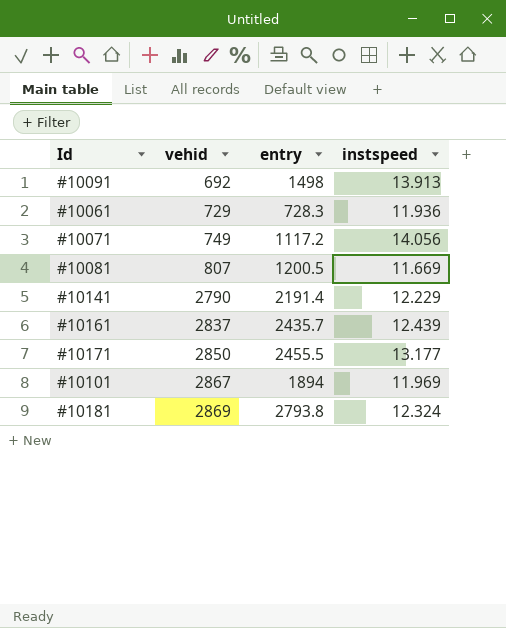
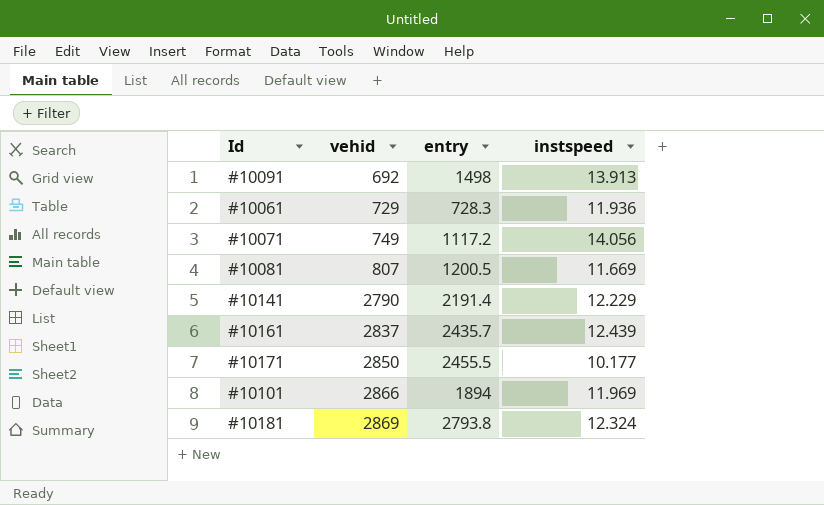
#10171 | instspeed: 13.177 -> 10.177
#10101 | vehid: 2867 -> 2866

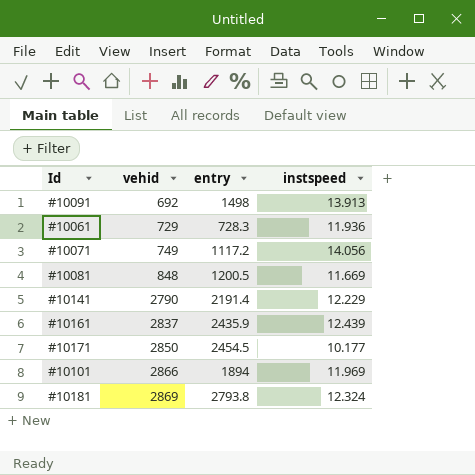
#10081 | vehid: 807 -> 848
#10161 | entry: 2435.7 -> 2435.9
#10171 | entry: 2455.5 -> 2454.5

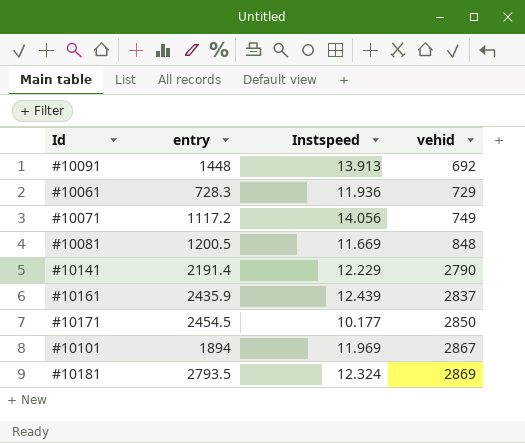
column name: instspeed -> Instspeed
column vehid | position: 2 -> 4
#10091 | entry: 1498 -> 1448
#10101 | vehid: 2866 -> 2867
#10181 | entry: 2793.8 -> 2793.5

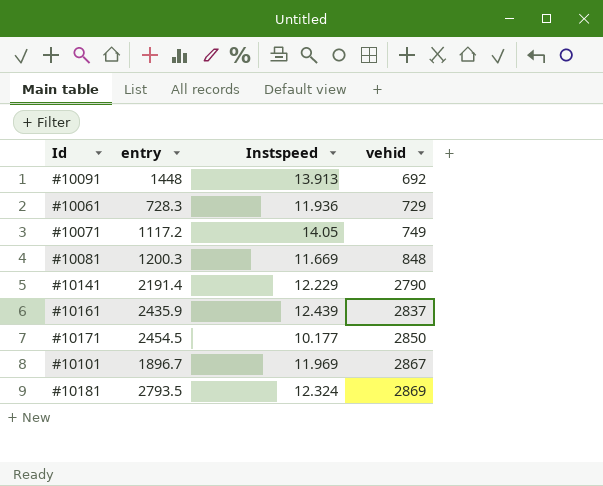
#10071 | Instspeed: 14.056 -> 14.05
#10081 | entry: 1200.5 -> 1200.3
#10101 | entry: 1894 -> 1896.7

